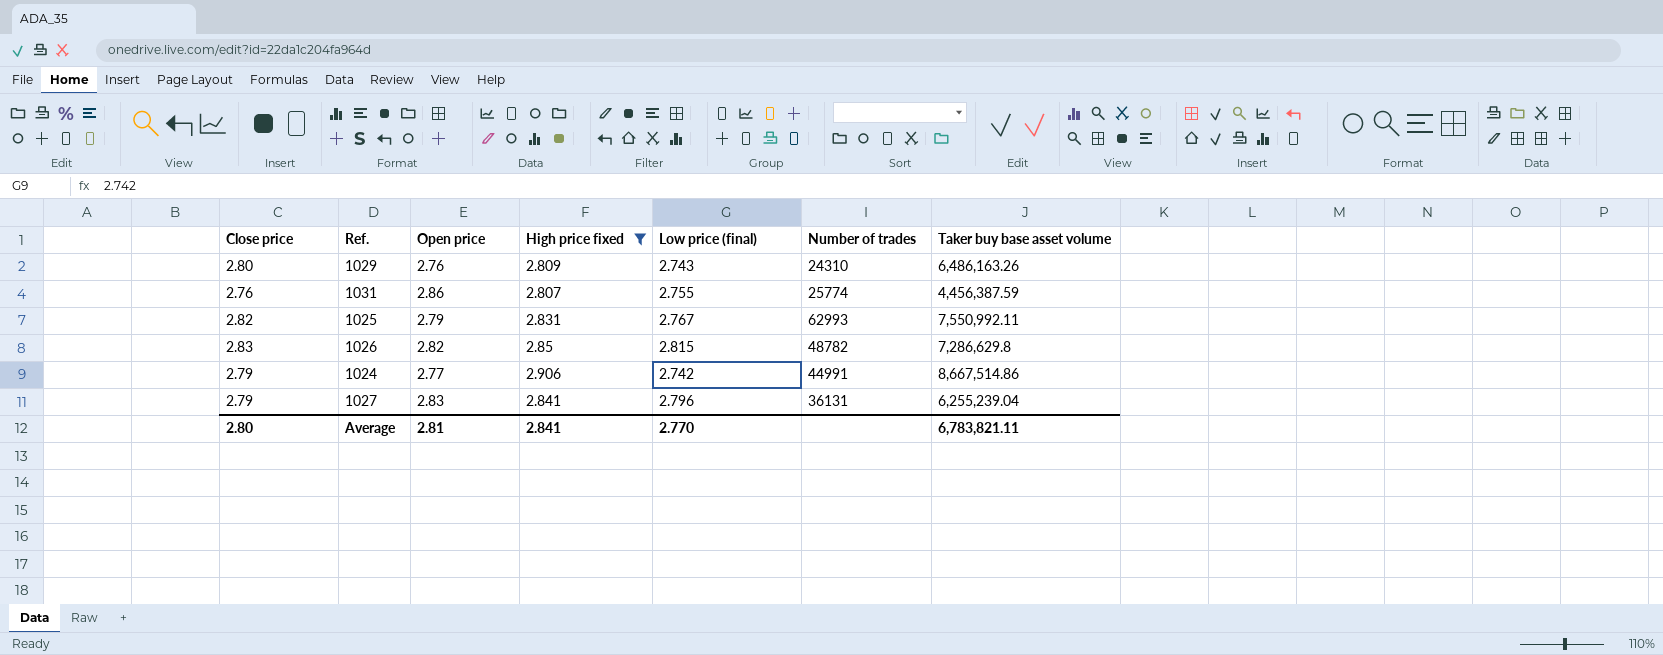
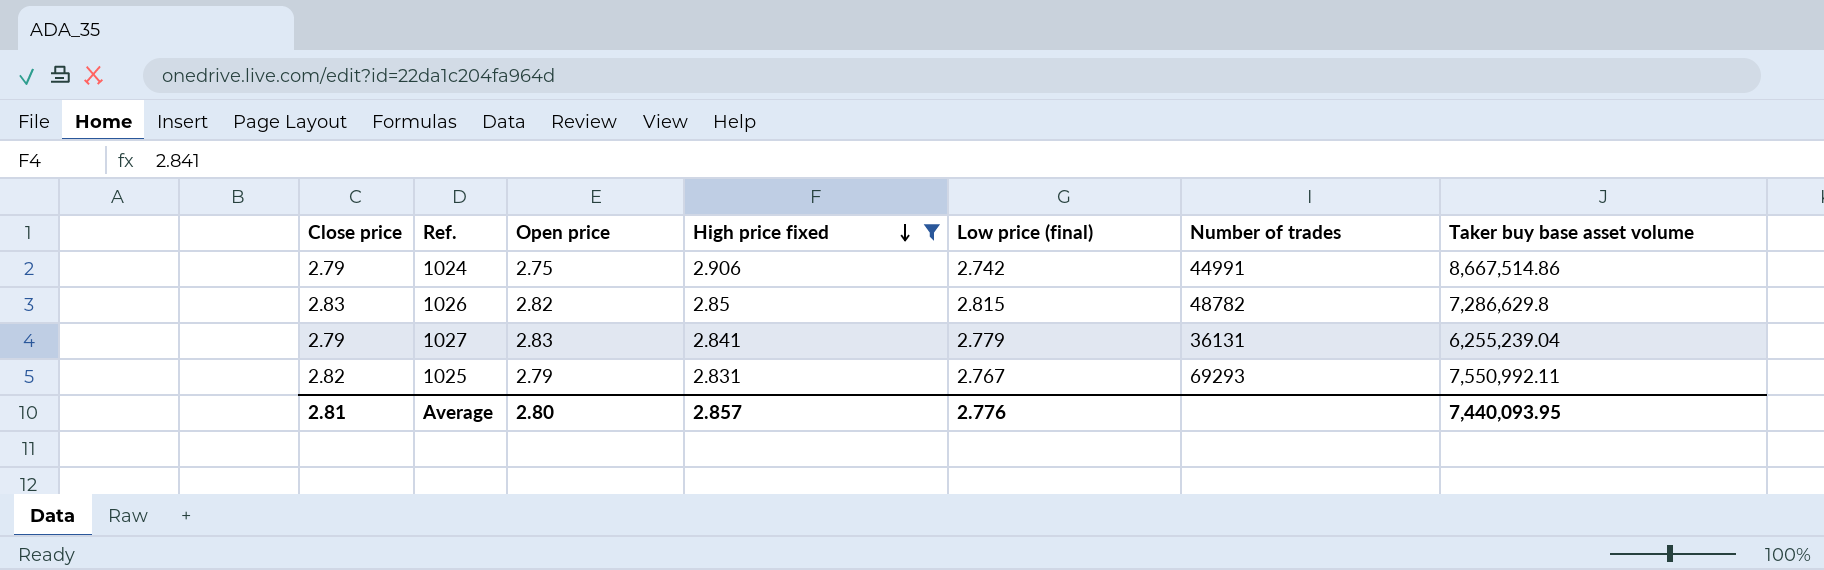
row order: none -> High price fixed descending
row 1029: 2.80 | 2.76 | 2.809 | 2.743 | 24310 | 6,486,163.26 -> none
row 1031: 2.76 | 2.86 | 2.807 | 2.755 | 25774 | 4,456,387.59 -> none
1024 | Open price: 2.77 -> 2.75
1027 | Low price (final): 2.796 -> 2.779
1025 | Number of trades: 62993 -> 69293
Average | Close price: 2.80 -> 2.81
Average | Open price: 2.81 -> 2.80
Average | High price fixed: 2.841 -> 2.857
Average | Low price (final): 2.770 -> 2.776
Average | Taker buy base asset volume: 6,783,821.11 -> 7,440,093.95

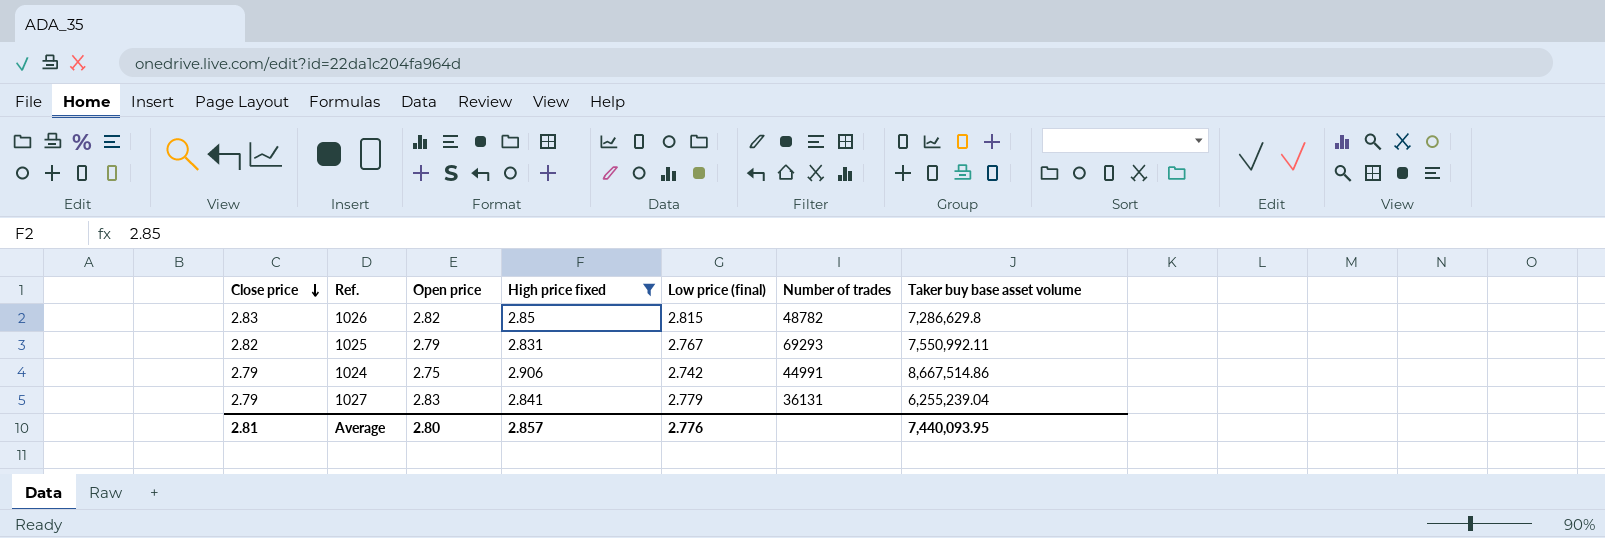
row order: High price fixed descending -> Close price descending

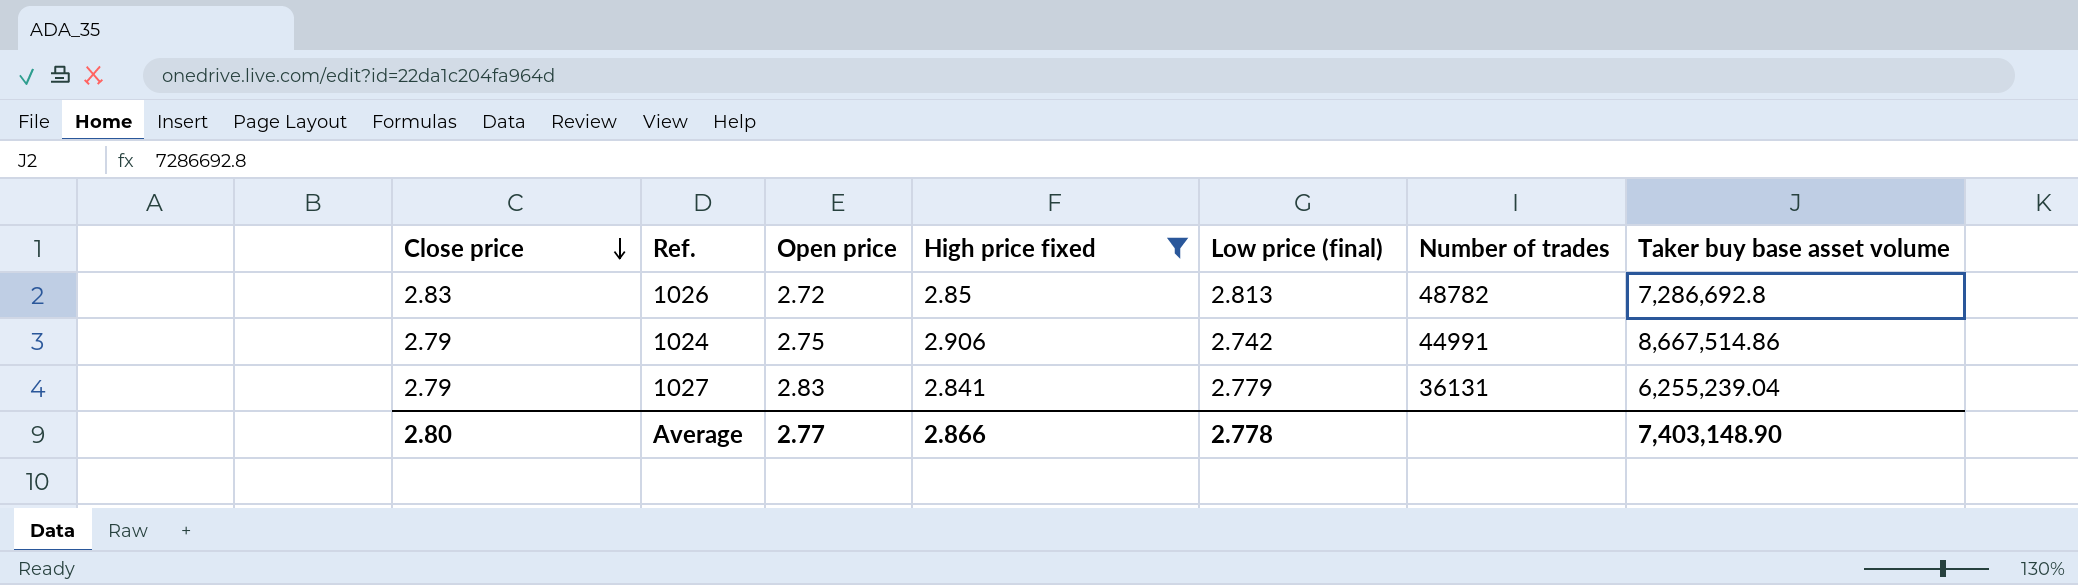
row 1025: 2.82 | 2.79 | 2.831 | 2.767 | 69293 | 7,550,992.11 -> none
1026 | Open price: 2.82 -> 2.72
1026 | Low price (final): 2.815 -> 2.813
1026 | Taker buy base asset volume: 7,286,629.8 -> 7,286,692.8
Average | Close price: 2.81 -> 2.80
Average | Open price: 2.80 -> 2.77
Average | High price fixed: 2.857 -> 2.866
Average | Low price (final): 2.776 -> 2.778
Average | Taker buy base asset volume: 7,440,093.95 -> 7,403,148.90

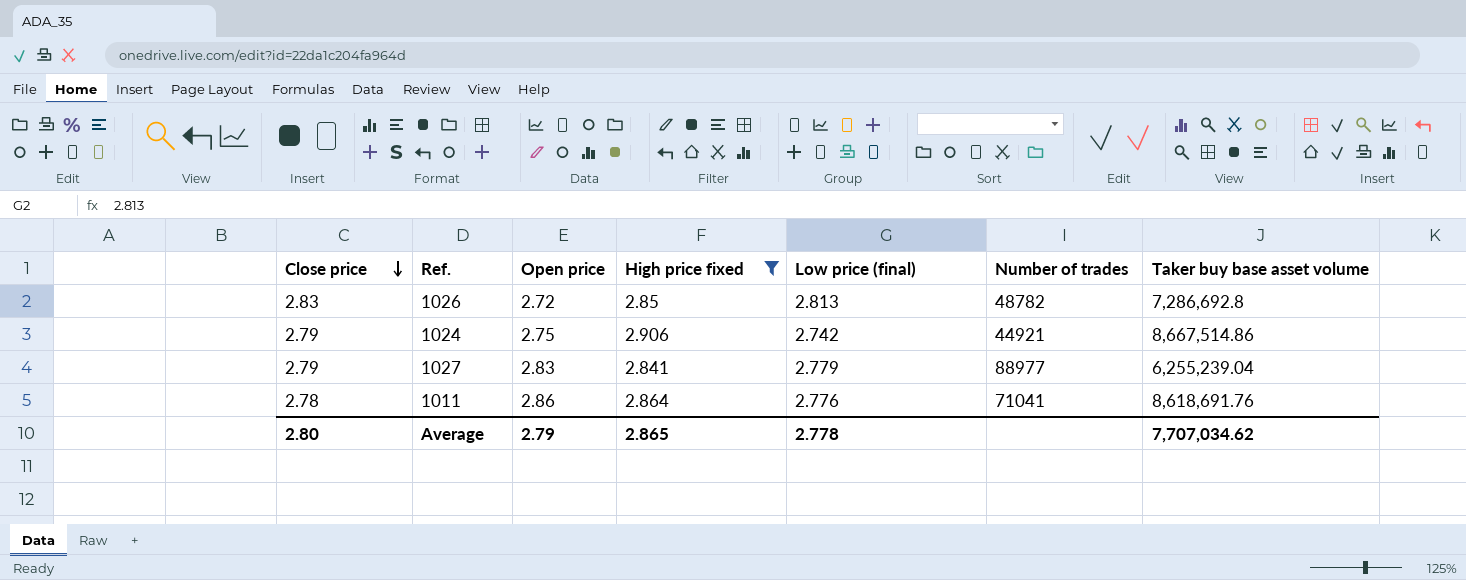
1024 | Number of trades: 44991 -> 44921
1027 | Number of trades: 36131 -> 88977
row 1011: none -> 2.78 | 2.86 | 2.864 | 2.776 | 71041 | 8,618,691.76
Average | Open price: 2.77 -> 2.79
Average | High price fixed: 2.866 -> 2.865
Average | Taker buy base asset volume: 7,403,148.90 -> 7,707,034.62

